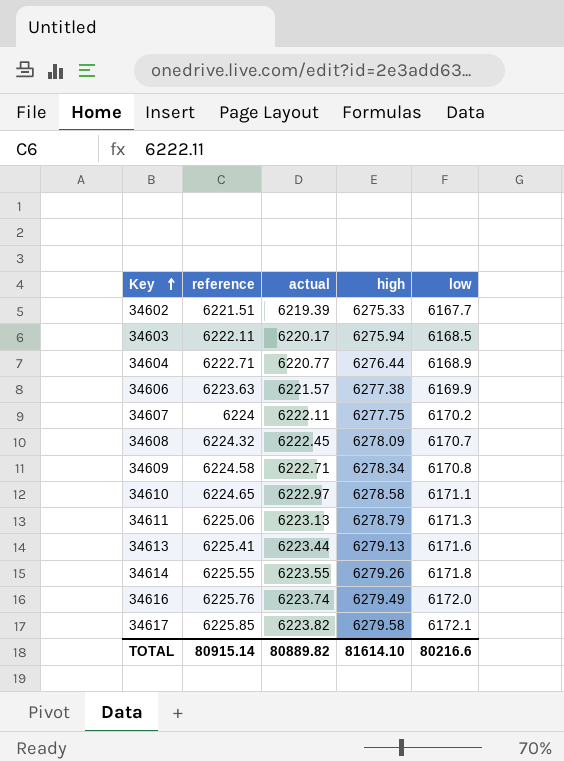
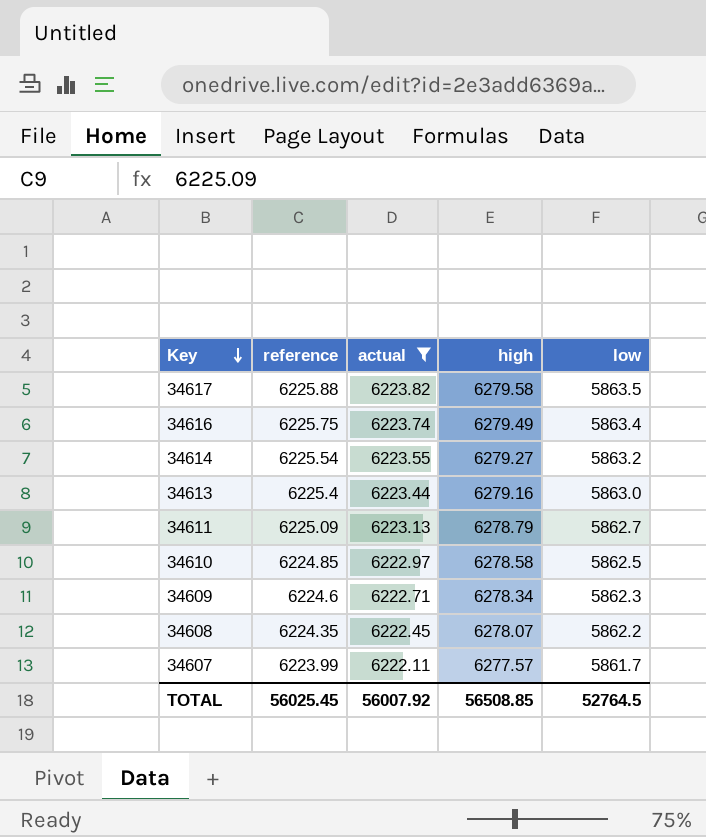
filter: none -> actual >= 6222.11
row order: Key ascending -> Key descending
34617 | reference: 6225.85 -> 6225.88
34617 | low: 6172.1 -> 5863.5
34616 | reference: 6225.76 -> 6225.75
34616 | low: 6172.0 -> 5863.4
34614 | reference: 6225.55 -> 6225.54
34614 | high: 6279.26 -> 6279.27
34614 | low: 6171.8 -> 5863.2
34613 | reference: 6225.41 -> 6225.4
34613 | high: 6279.13 -> 6279.16
34613 | low: 6171.6 -> 5863.0
34611 | reference: 6225.06 -> 6225.09
34611 | low: 6171.3 -> 5862.7
34610 | reference: 6224.65 -> 6224.85
34610 | low: 6171.1 -> 5862.5
34609 | reference: 6224.58 -> 6224.6
34609 | low: 6170.8 -> 5862.3
34608 | reference: 6224.32 -> 6224.35
34608 | high: 6278.09 -> 6278.07
34608 | low: 6170.7 -> 5862.2
34607 | reference: 6224 -> 6223.99
34607 | high: 6277.75 -> 6277.57
34607 | low: 6170.2 -> 5861.7
TOTAL | reference: 80915.14 -> 56025.45
TOTAL | actual: 80889.82 -> 56007.92
TOTAL | high: 81614.10 -> 56508.85
TOTAL | low: 80216.6 -> 52764.5

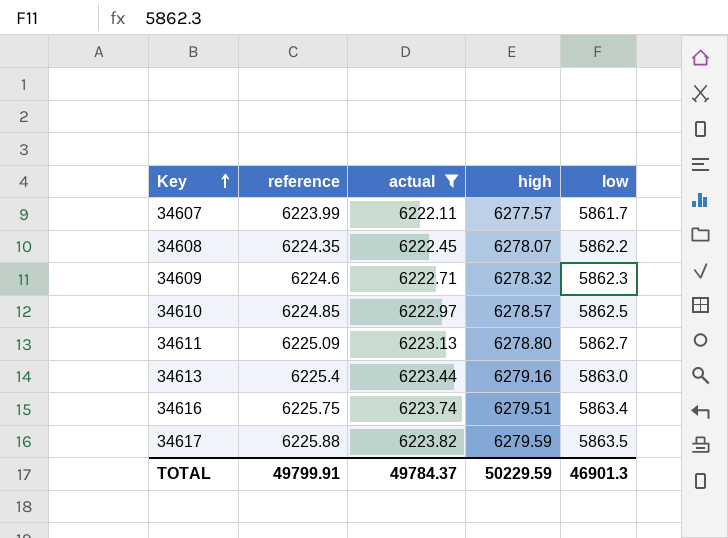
row order: Key descending -> Key ascending
row 34614: 6225.54 | 6223.55 | 6279.27 | 5863.2 -> none
34609 | high: 6278.34 -> 6278.32
34610 | high: 6278.58 -> 6278.57
34611 | high: 6278.79 -> 6278.80
34616 | high: 6279.49 -> 6279.51
34617 | high: 6279.58 -> 6279.59
TOTAL | reference: 56025.45 -> 49799.91
TOTAL | actual: 56007.92 -> 49784.37
TOTAL | high: 56508.85 -> 50229.59
TOTAL | low: 52764.5 -> 46901.3

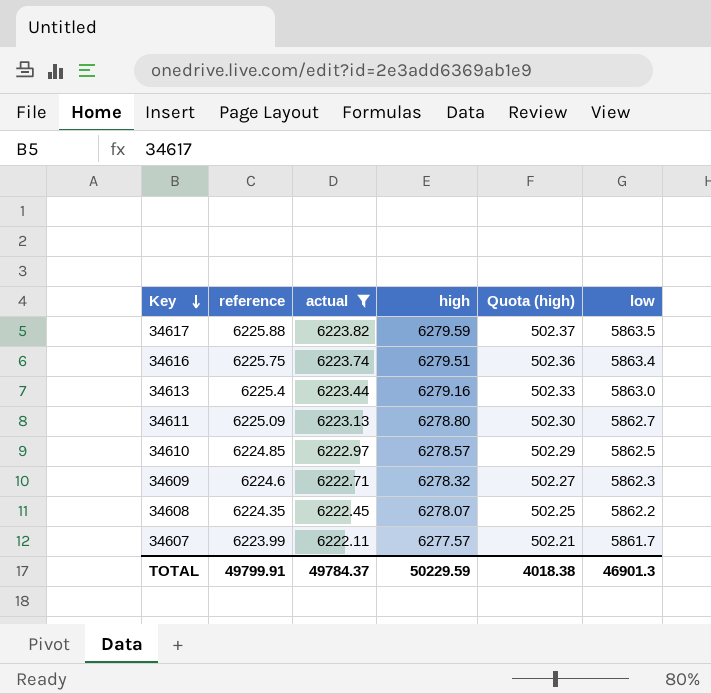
row order: Key ascending -> Key descending
column Quota (high) | formula: none -> [high] * 0.08

